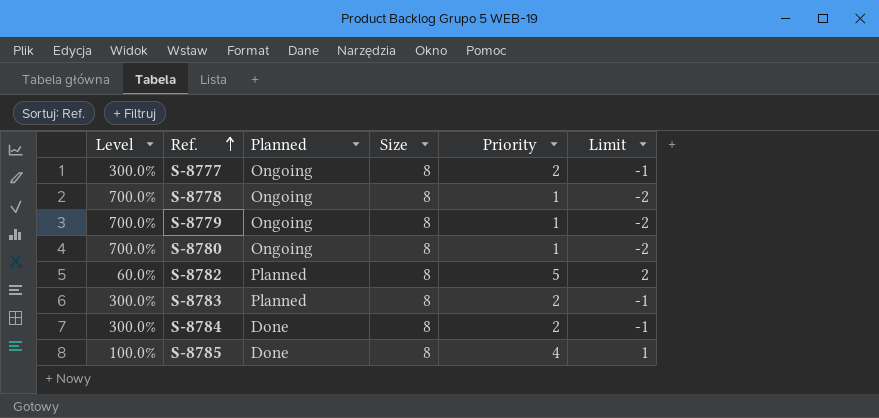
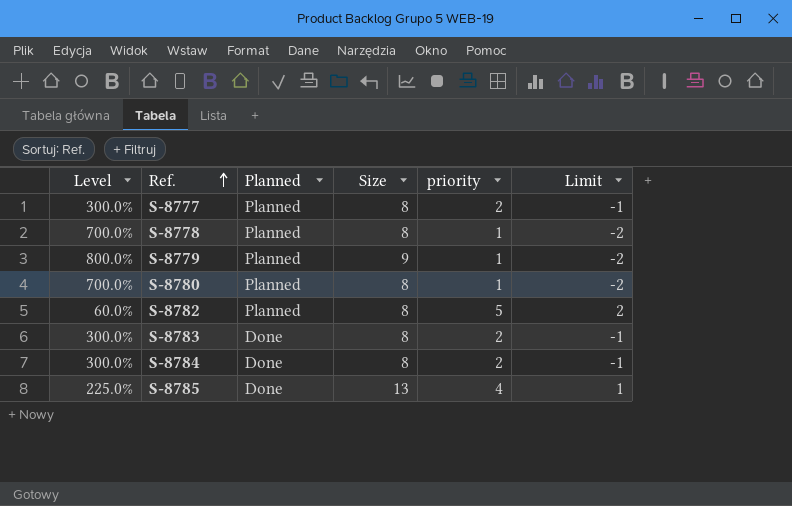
column name: Priority -> priority
S-8777 | Planned: Ongoing -> Planned
S-8778 | Planned: Ongoing -> Planned
S-8779 | Level: 700.0% -> 800.0%
S-8779 | Planned: Ongoing -> Planned
S-8779 | Size: 8 -> 9
S-8780 | Planned: Ongoing -> Planned
S-8783 | Planned: Planned -> Done
S-8785 | Level: 100.0% -> 225.0%
S-8785 | Size: 8 -> 13

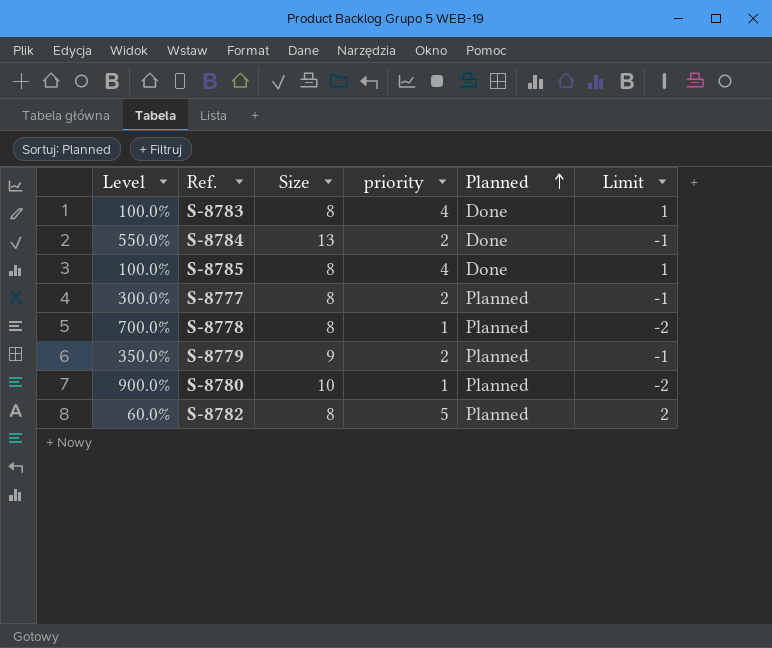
row order: Ref. ascending -> Planned ascending
column Planned | position: 3 -> 5
S-8783 | Level: 300.0% -> 100.0%
S-8783 | priority: 2 -> 4
S-8783 | Limit: -1 -> 1
S-8784 | Level: 300.0% -> 550.0%
S-8784 | Size: 8 -> 13
S-8785 | Level: 225.0% -> 100.0%
S-8785 | Size: 13 -> 8
S-8779 | Level: 800.0% -> 350.0%
S-8779 | priority: 1 -> 2
S-8779 | Limit: -2 -> -1
S-8780 | Level: 700.0% -> 900.0%
S-8780 | Size: 8 -> 10

